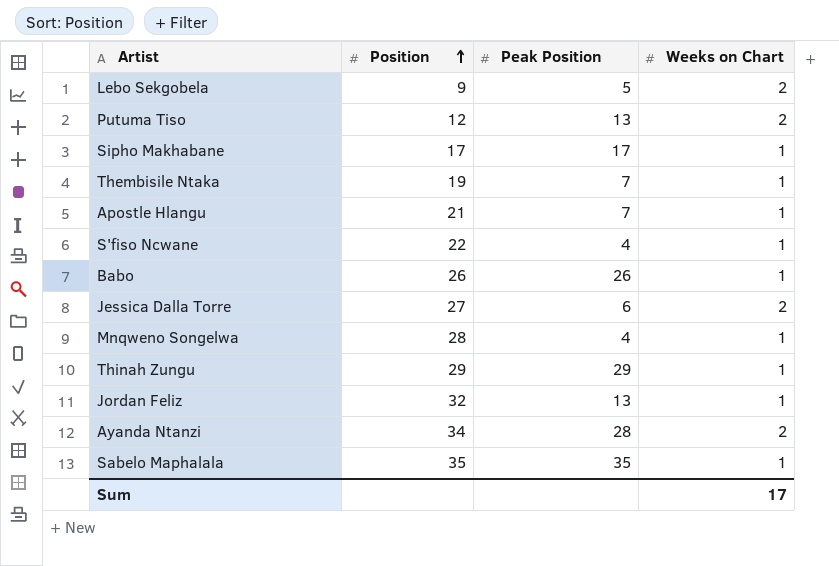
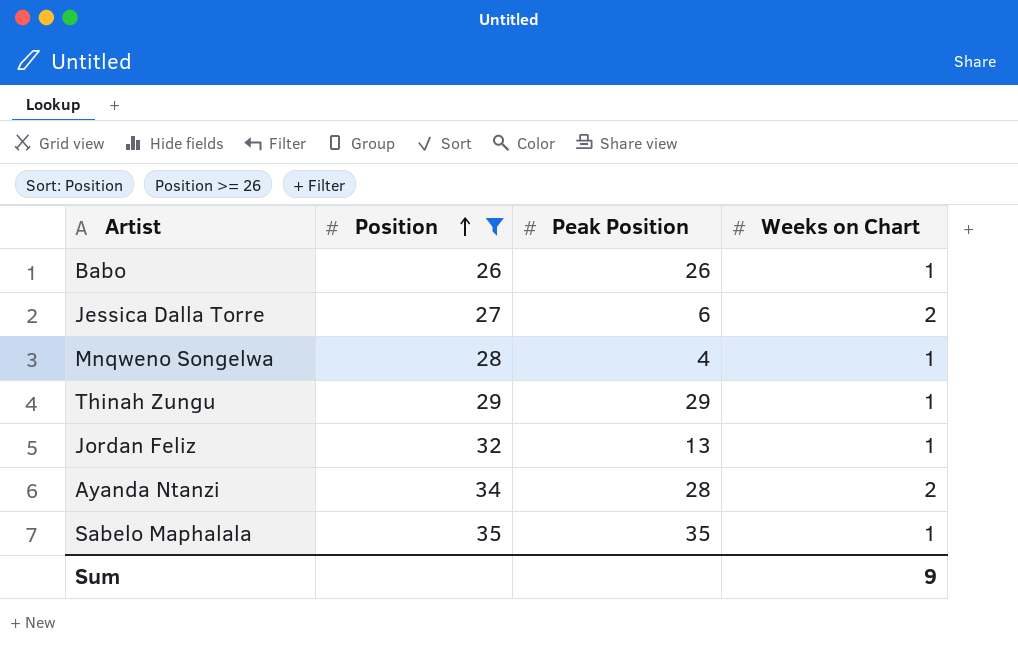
filter: none -> Position >= 26
Sum | Weeks on Chart: 17 -> 9

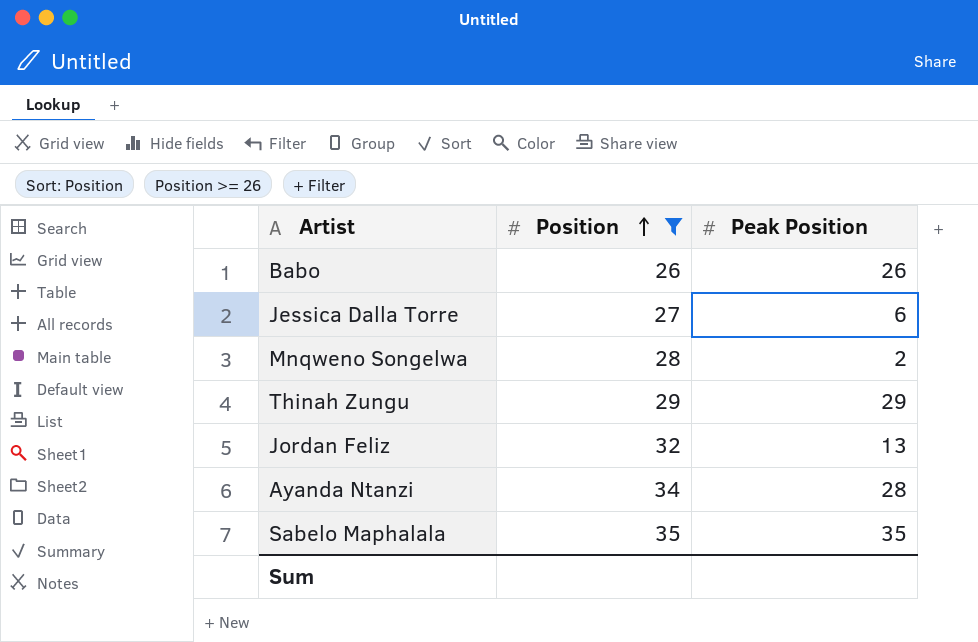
column Weeks on Chart | position: 4 -> none
Mnqweno Songelwa | Peak Position: 4 -> 2

